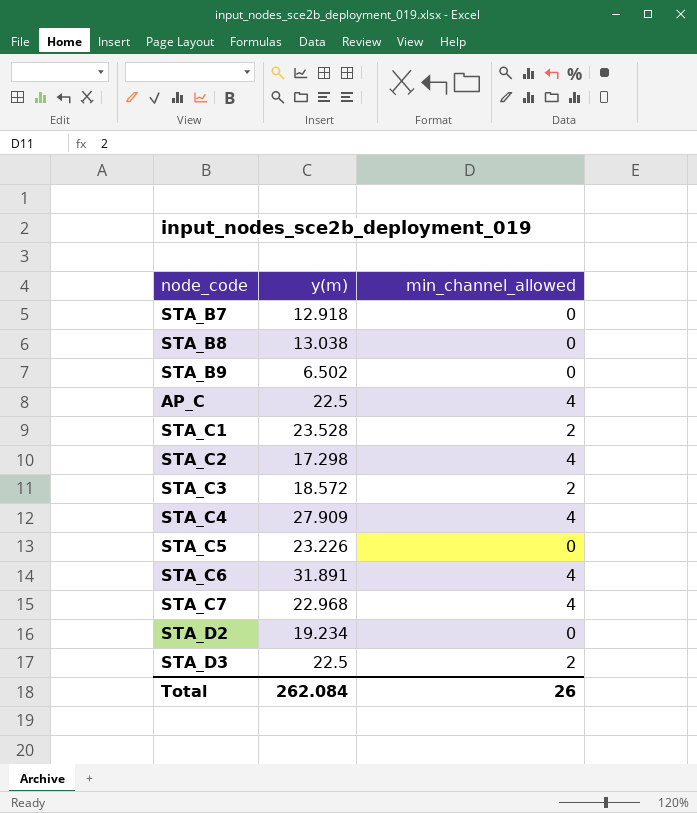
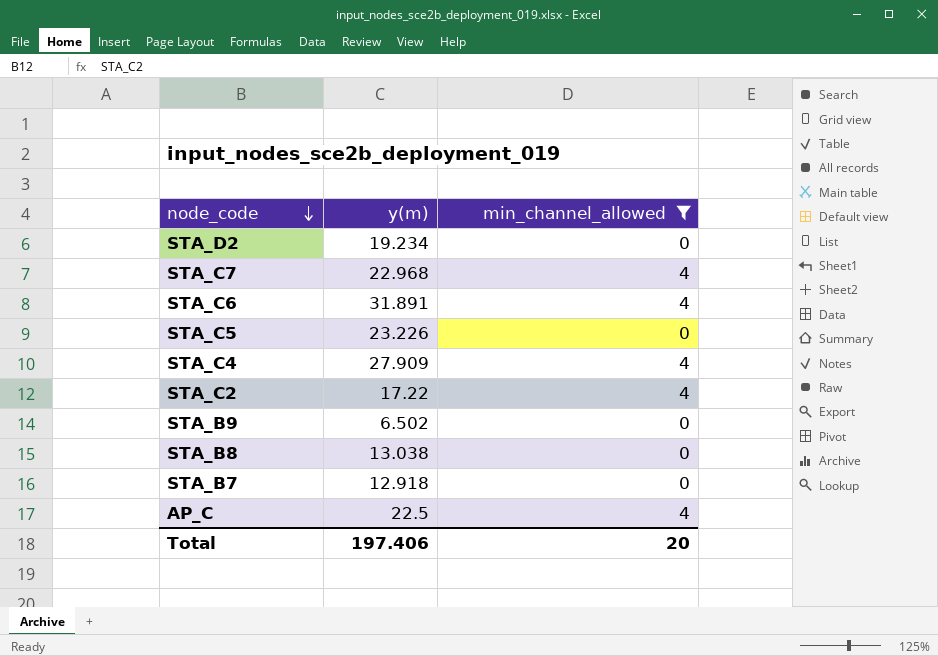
filter: none -> min_channel_allowed != 2
row order: none -> node_code descending
STA_C2 | y(m): 17.298 -> 17.22
Total | y(m): 262.084 -> 197.406
Total | min_channel_allowed: 26 -> 20

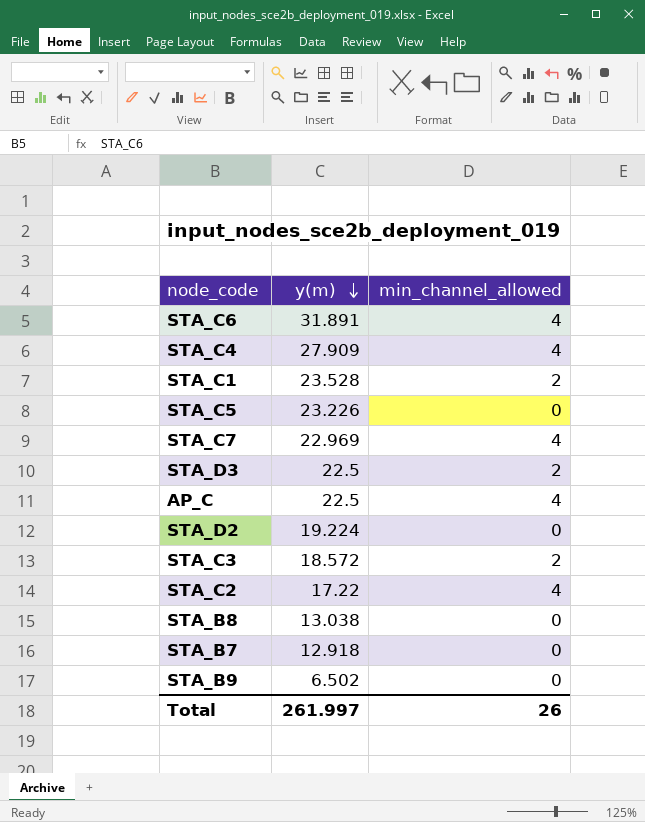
filter: min_channel_allowed != 2 -> none
row order: node_code descending -> y(m) descending
STA_C7 | y(m): 22.968 -> 22.969
STA_D2 | y(m): 19.234 -> 19.224
Total | y(m): 197.406 -> 261.997
Total | min_channel_allowed: 20 -> 26

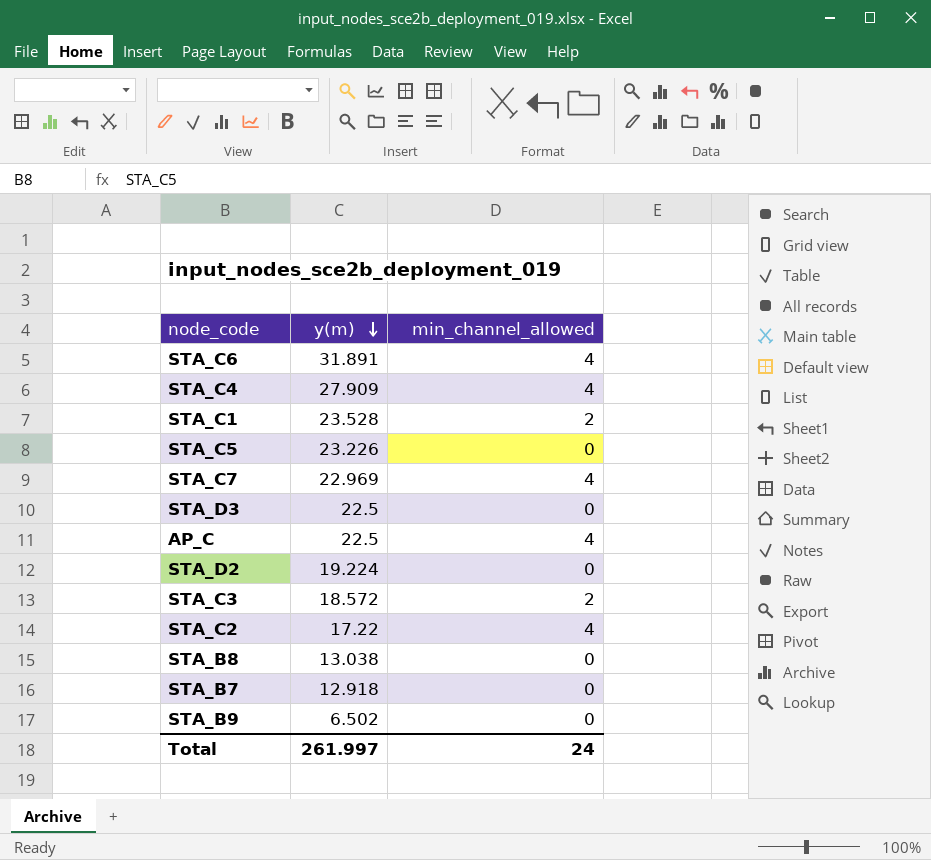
STA_D3 | min_channel_allowed: 2 -> 0
Total | min_channel_allowed: 26 -> 24

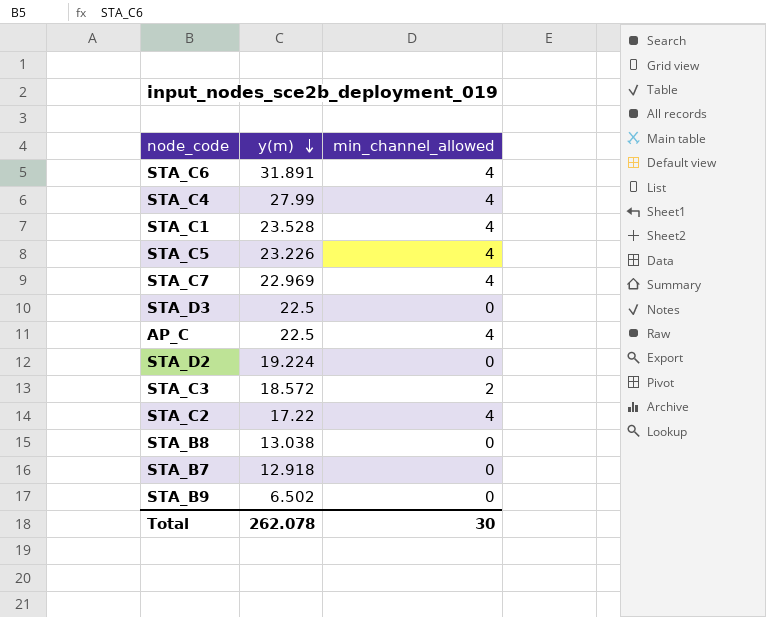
STA_C4 | y(m): 27.909 -> 27.99
STA_C1 | min_channel_allowed: 2 -> 4
STA_C5 | min_channel_allowed: 0 -> 4
Total | y(m): 261.997 -> 262.078
Total | min_channel_allowed: 24 -> 30

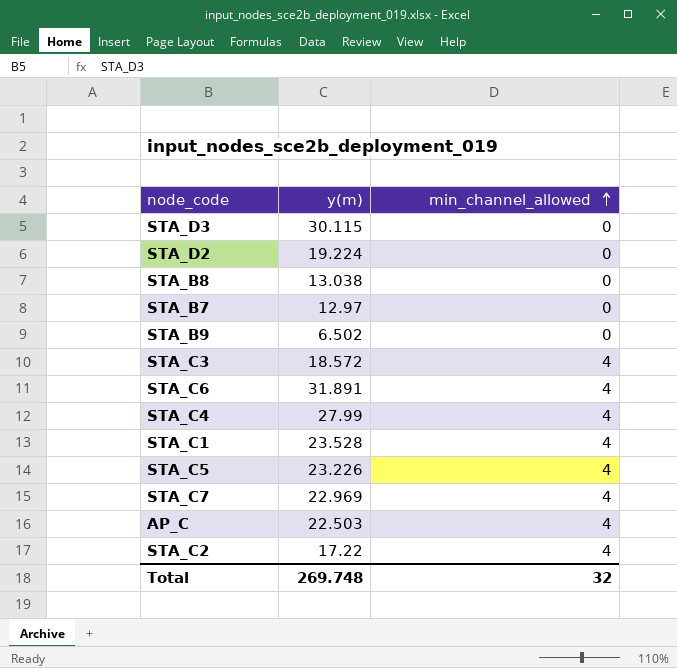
row order: y(m) descending -> min_channel_allowed ascending
STA_D3 | y(m): 22.5 -> 30.115
STA_B7 | y(m): 12.918 -> 12.97
STA_C3 | min_channel_allowed: 2 -> 4
AP_C | y(m): 22.5 -> 22.503
Total | y(m): 262.078 -> 269.748
Total | min_channel_allowed: 30 -> 32

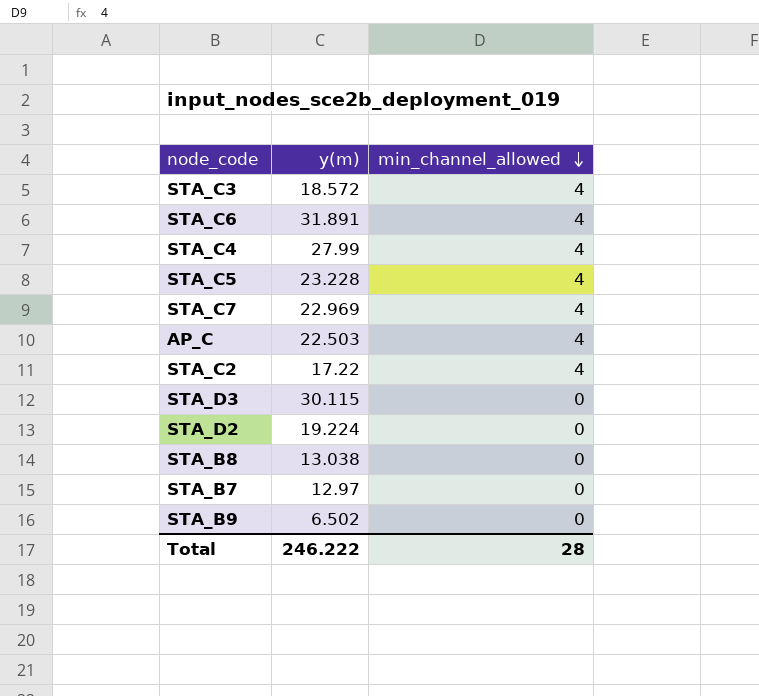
row order: min_channel_allowed ascending -> min_channel_allowed descending
row STA_C1: 23.528 | 4 -> none
STA_C5 | y(m): 23.226 -> 23.228
Total | y(m): 269.748 -> 246.222
Total | min_channel_allowed: 32 -> 28

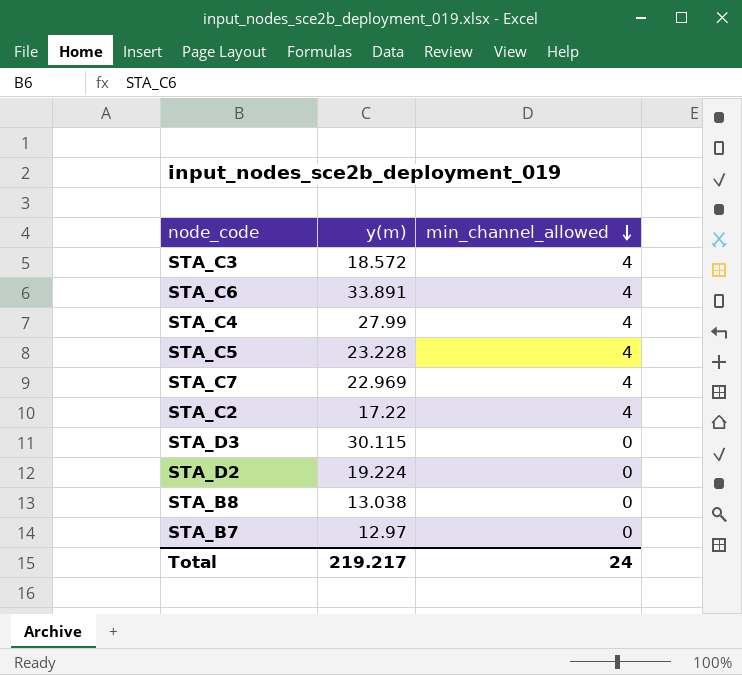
row AP_C: 22.503 | 4 -> none
row STA_B9: 6.502 | 0 -> none
STA_C6 | y(m): 31.891 -> 33.891
Total | y(m): 246.222 -> 219.217
Total | min_channel_allowed: 28 -> 24

